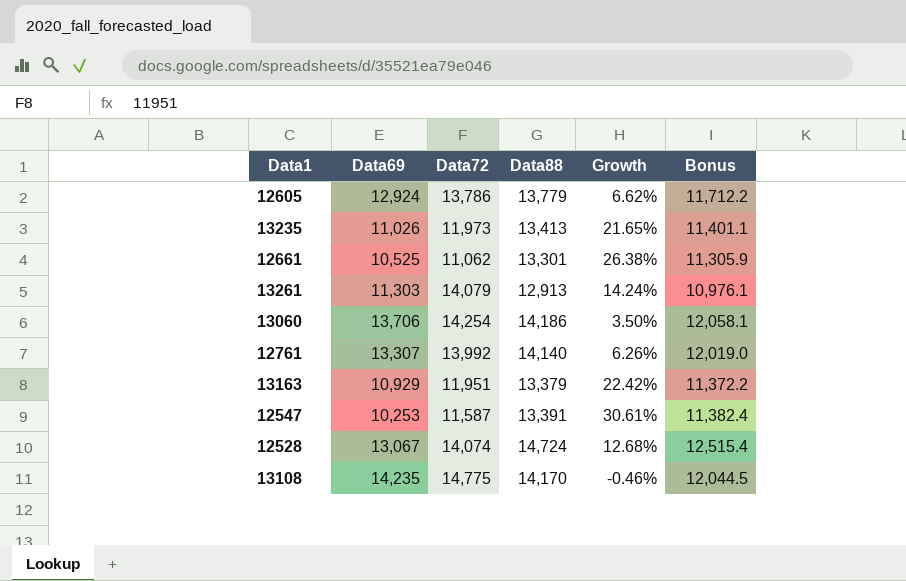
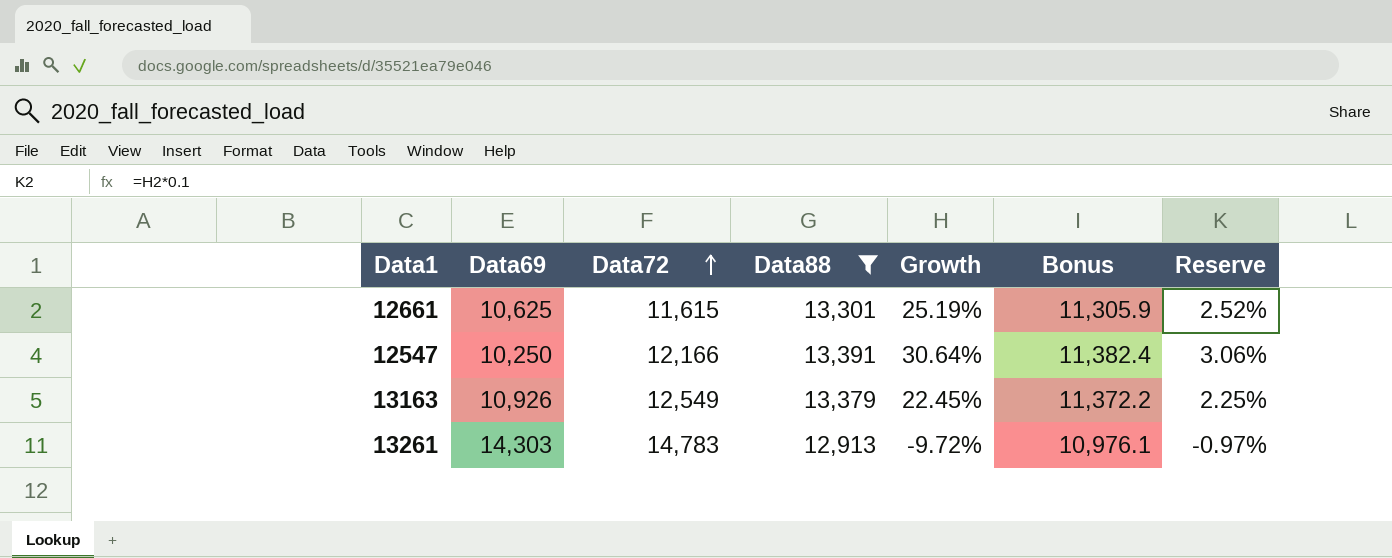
filter: none -> Data88 <= 13,391
row order: none -> Data72 ascending
column Reserve | formula: none -> [Growth] * 0.1
12661 | Data69: 10,525 -> 10,625
12661 | Data72: 11,062 -> 11,615
12661 | Growth: 26.38% -> 25.19%
12547 | Data69: 10,253 -> 10,250
12547 | Data72: 11,587 -> 12,166
12547 | Growth: 30.61% -> 30.64%
13163 | Data69: 10,929 -> 10,926
13163 | Data72: 11,951 -> 12,549
13163 | Growth: 22.42% -> 22.45%
13261 | Data69: 11,303 -> 14,303
13261 | Data72: 14,079 -> 14,783
13261 | Growth: 14.24% -> -9.72%

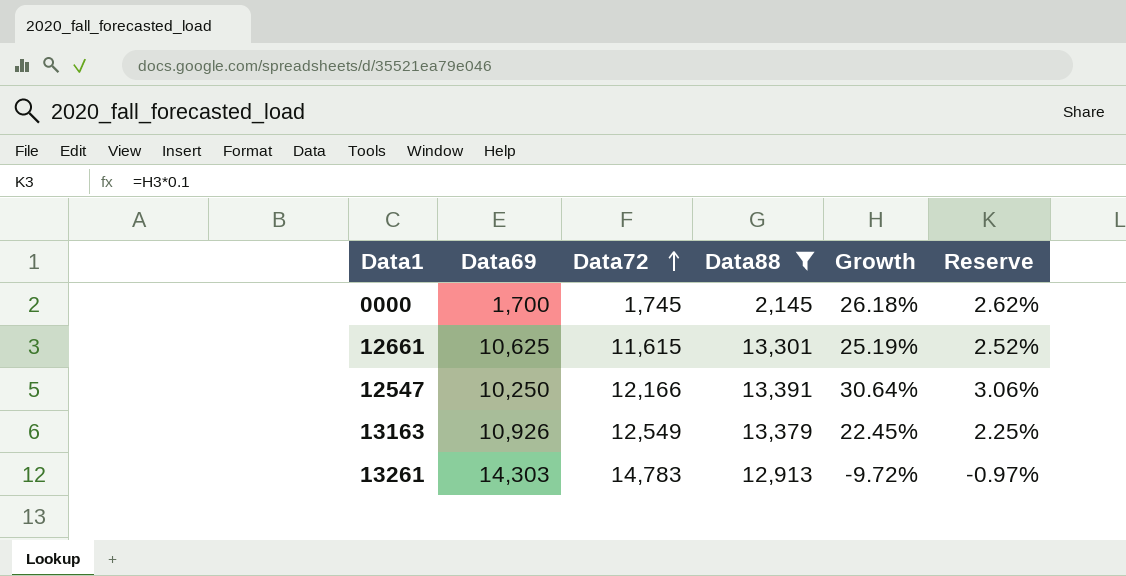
column Bonus | formula: [Data88] * 0.85 -> none
row 0000: none -> 1,700 | 1,745 | 2,145 | 26.18% | 2.62%

